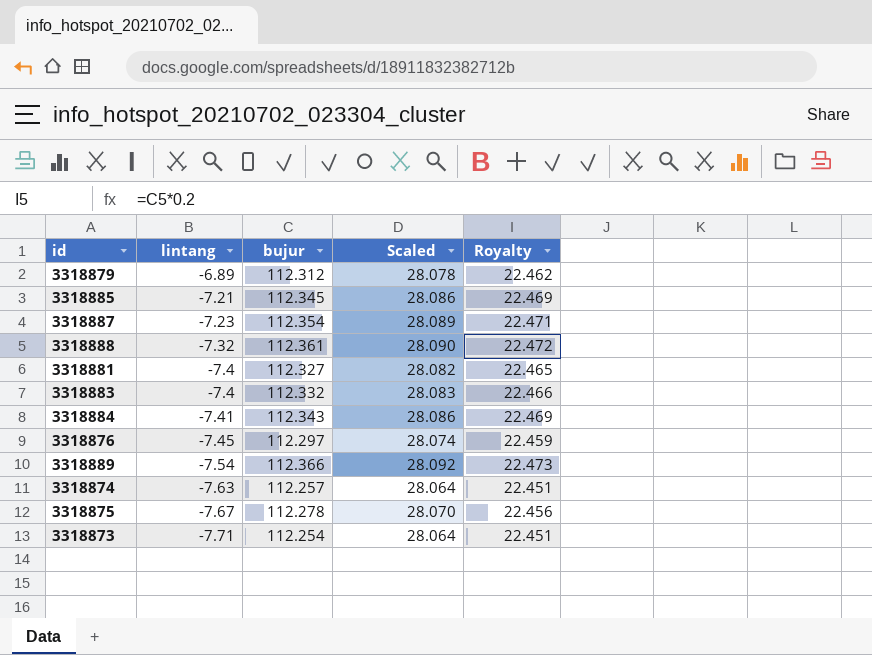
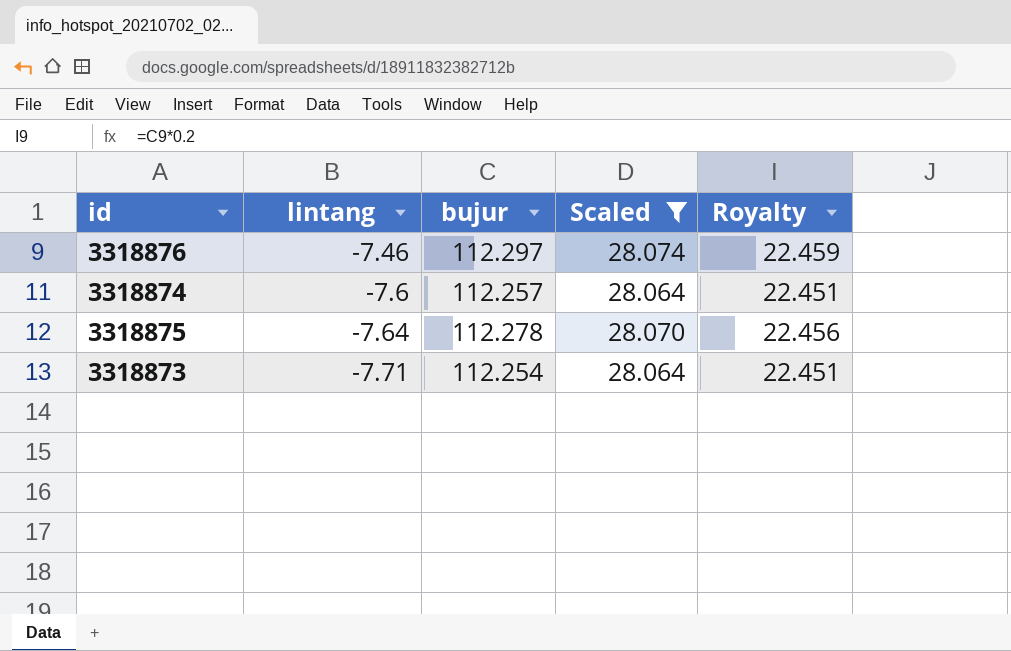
filter: none -> Scaled <= 28.074
3318876 | lintang: -7.45 -> -7.46
3318874 | lintang: -7.63 -> -7.6
3318875 | lintang: -7.67 -> -7.64

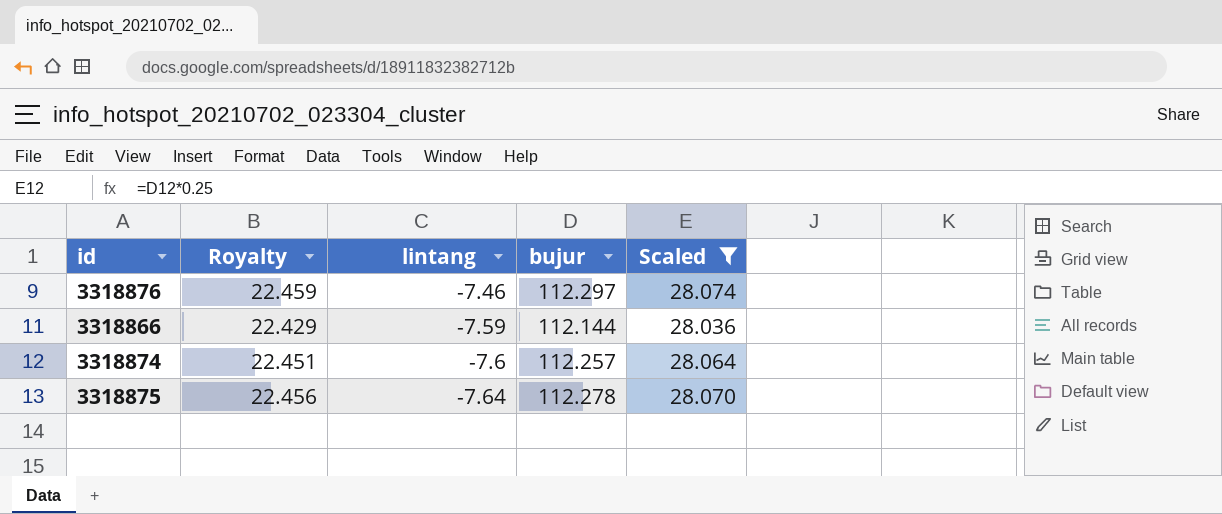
column Royalty | position: 5 -> 2
row 3318873: -7.71 | 112.254 | 28.064 | 22.451 -> none
row 3318866: none -> 22.429 | -7.59 | 112.144 | 28.036

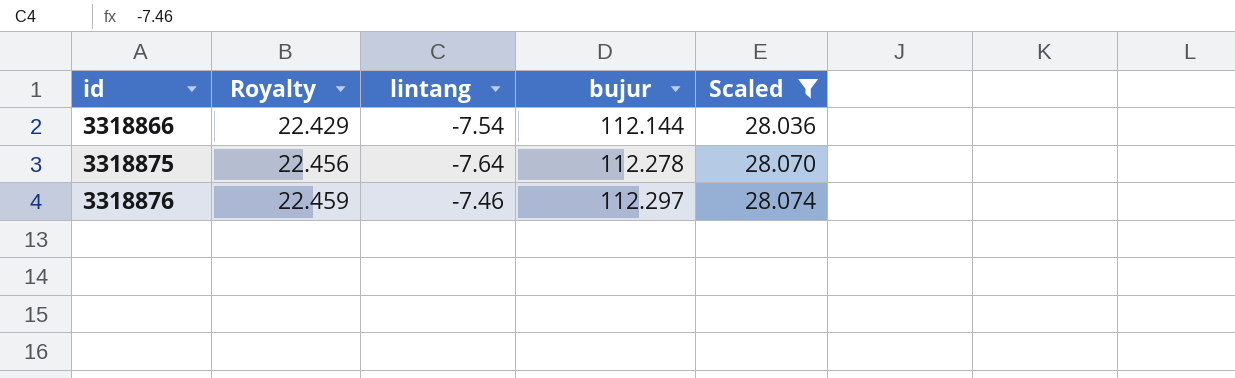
row order: lintang descending -> id ascending
row 3318874: 22.451 | -7.6 | 112.257 | 28.064 -> none
3318866 | lintang: -7.59 -> -7.54

